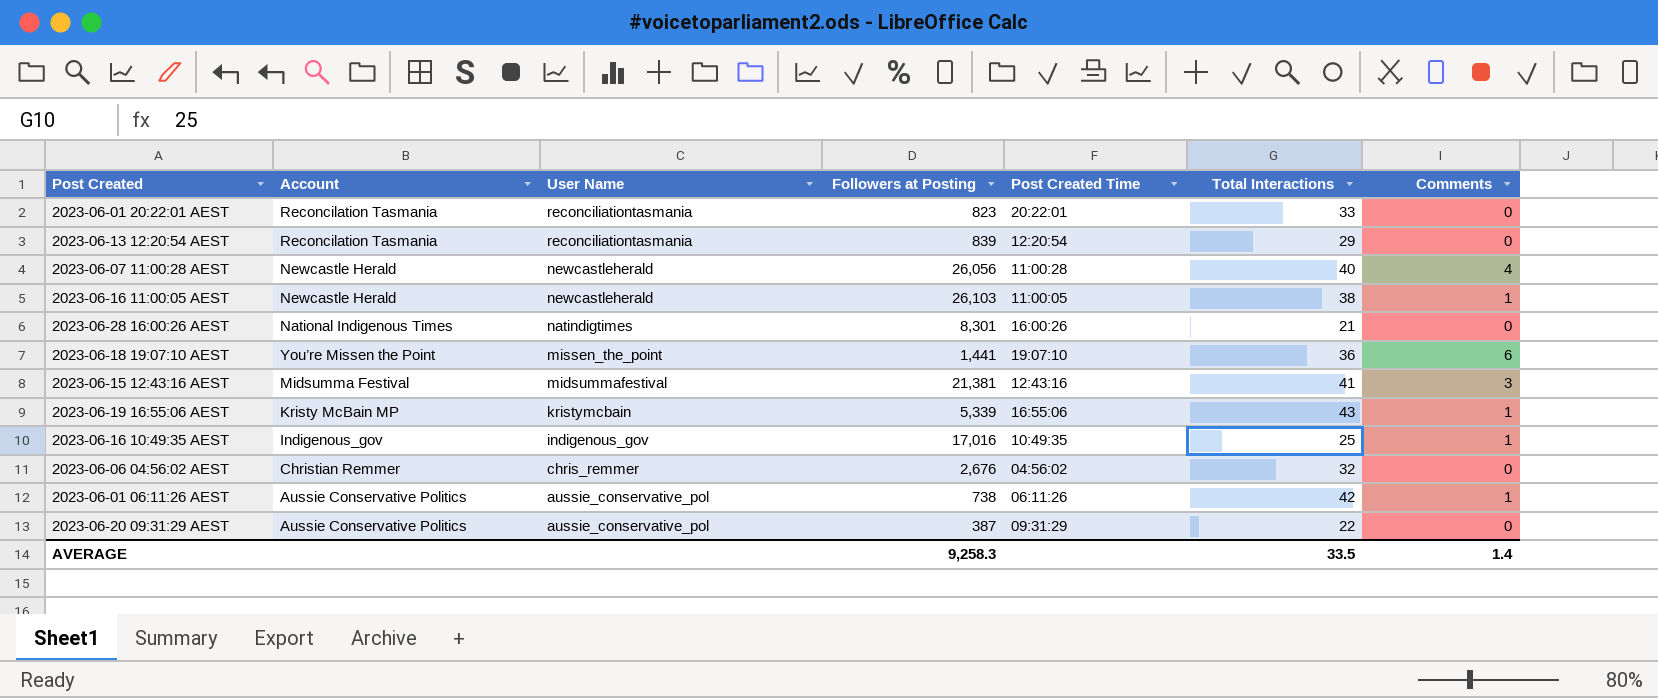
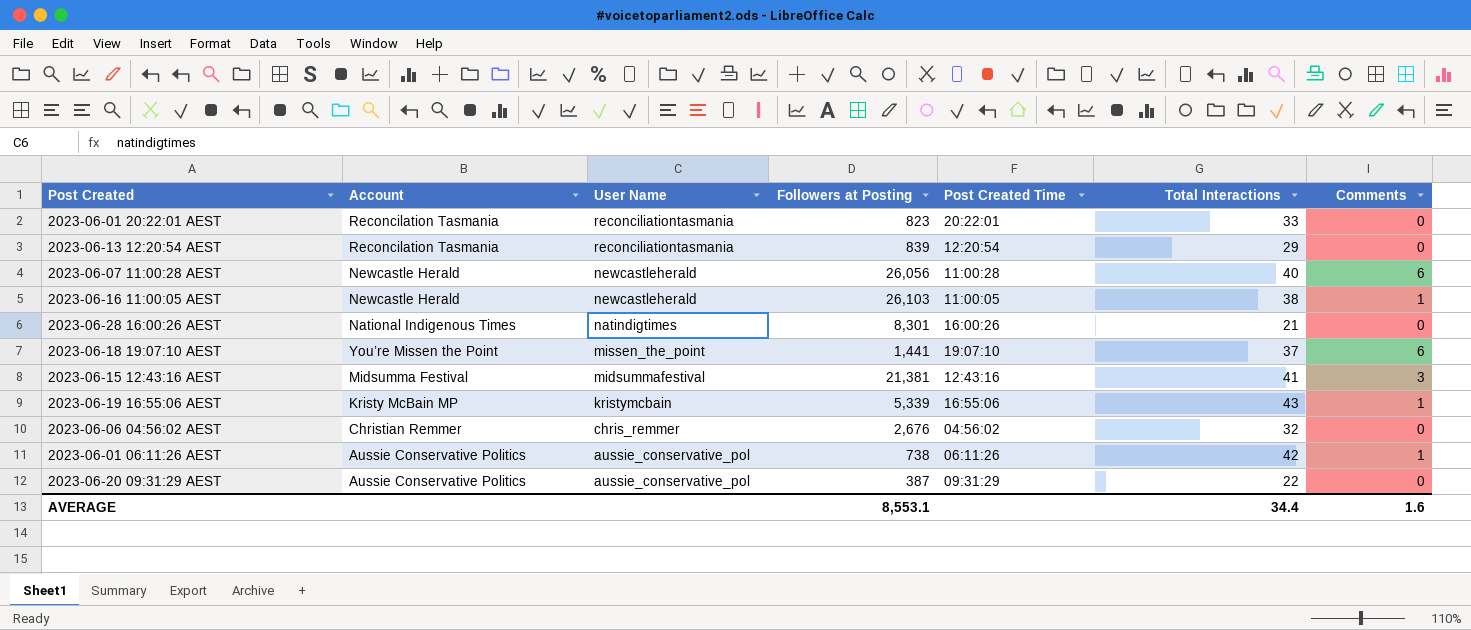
row 2023-06-16 10:49:35 AEST: Indigenous_gov | indigenous_gov | 17,016 | 10:49:35 | 25 | 1 -> none
2023-06-07 11:00:28 AEST | Comments: 4 -> 6
2023-06-18 19:07:10 AEST | Total Interactions: 36 -> 37
AVERAGE | Followers at Posting: 9,258.3 -> 8,553.1
AVERAGE | Total Interactions: 33.5 -> 34.4
AVERAGE | Comments: 1.4 -> 1.6

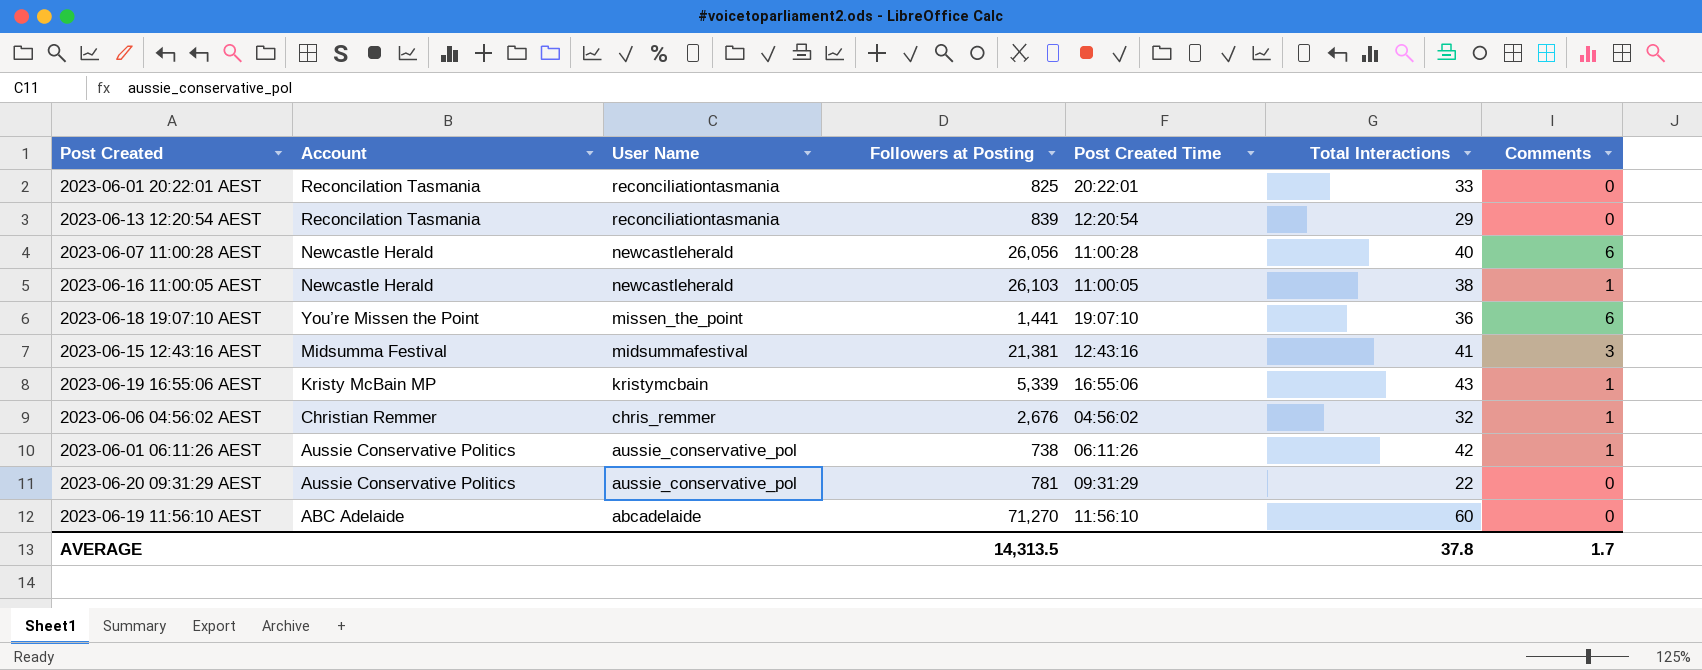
row 2023-06-28 16:00:26 AEST: National Indigenous Times | natindigtimes | 8,301 | 16:00:26 | 21 | 0 -> none
2023-06-01 20:22:01 AEST | Followers at Posting: 823 -> 825
2023-06-18 19:07:10 AEST | Total Interactions: 37 -> 36
2023-06-06 04:56:02 AEST | Comments: 0 -> 1
2023-06-20 09:31:29 AEST | Followers at Posting: 387 -> 781
row 2023-06-19 11:56:10 AEST: none -> ABC Adelaide | abcadelaide | 71,270 | 11:56:10 | 60 | 0
AVERAGE | Followers at Posting: 8,553.1 -> 14,313.5
AVERAGE | Total Interactions: 34.4 -> 37.8
AVERAGE | Comments: 1.6 -> 1.7

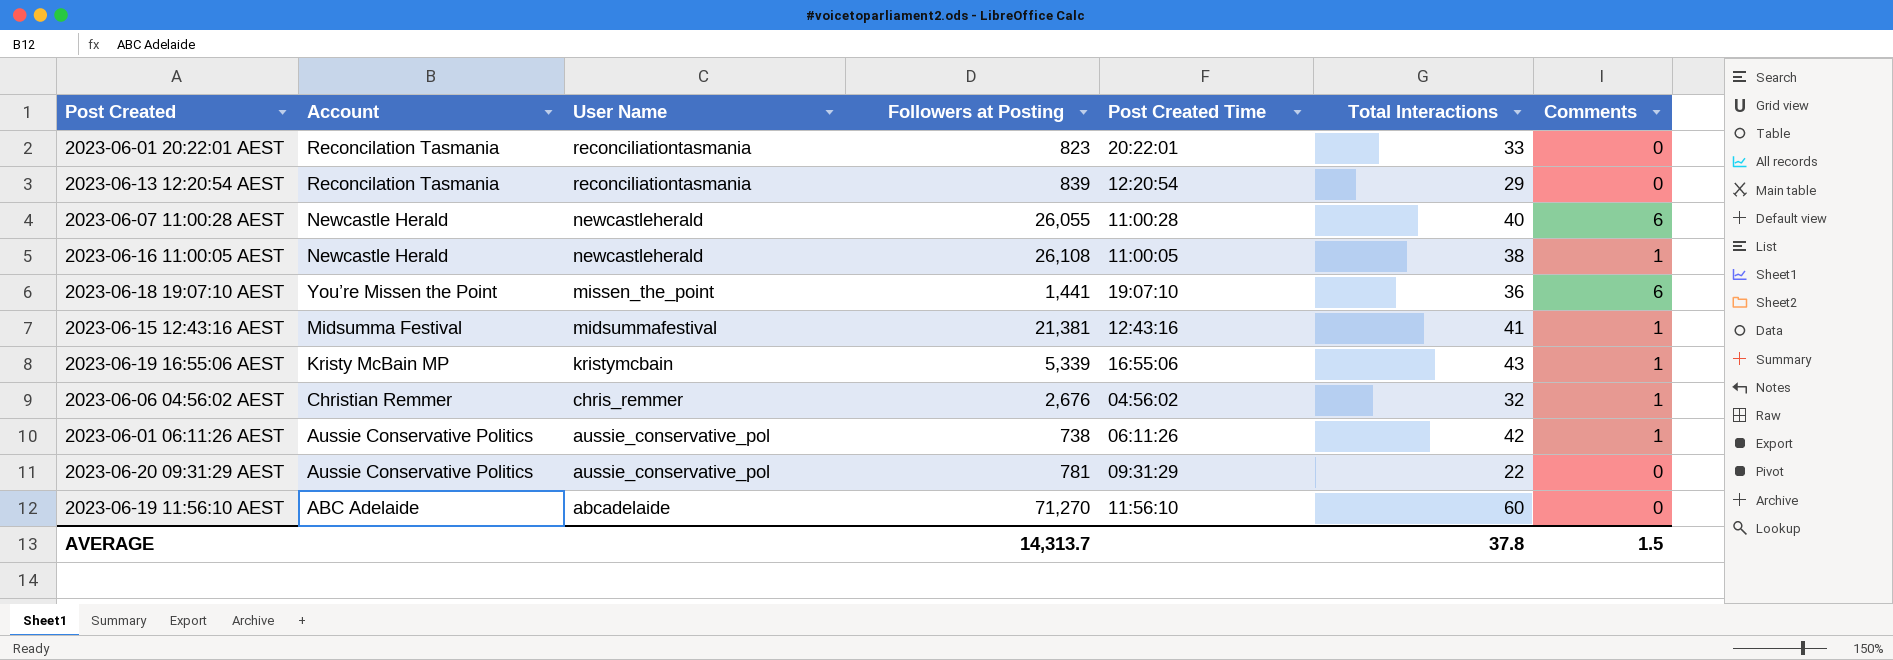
2023-06-01 20:22:01 AEST | Followers at Posting: 825 -> 823
2023-06-07 11:00:28 AEST | Followers at Posting: 26,056 -> 26,055
2023-06-16 11:00:05 AEST | Followers at Posting: 26,103 -> 26,108
2023-06-15 12:43:16 AEST | Comments: 3 -> 1
AVERAGE | Followers at Posting: 14,313.5 -> 14,313.7
AVERAGE | Comments: 1.7 -> 1.5

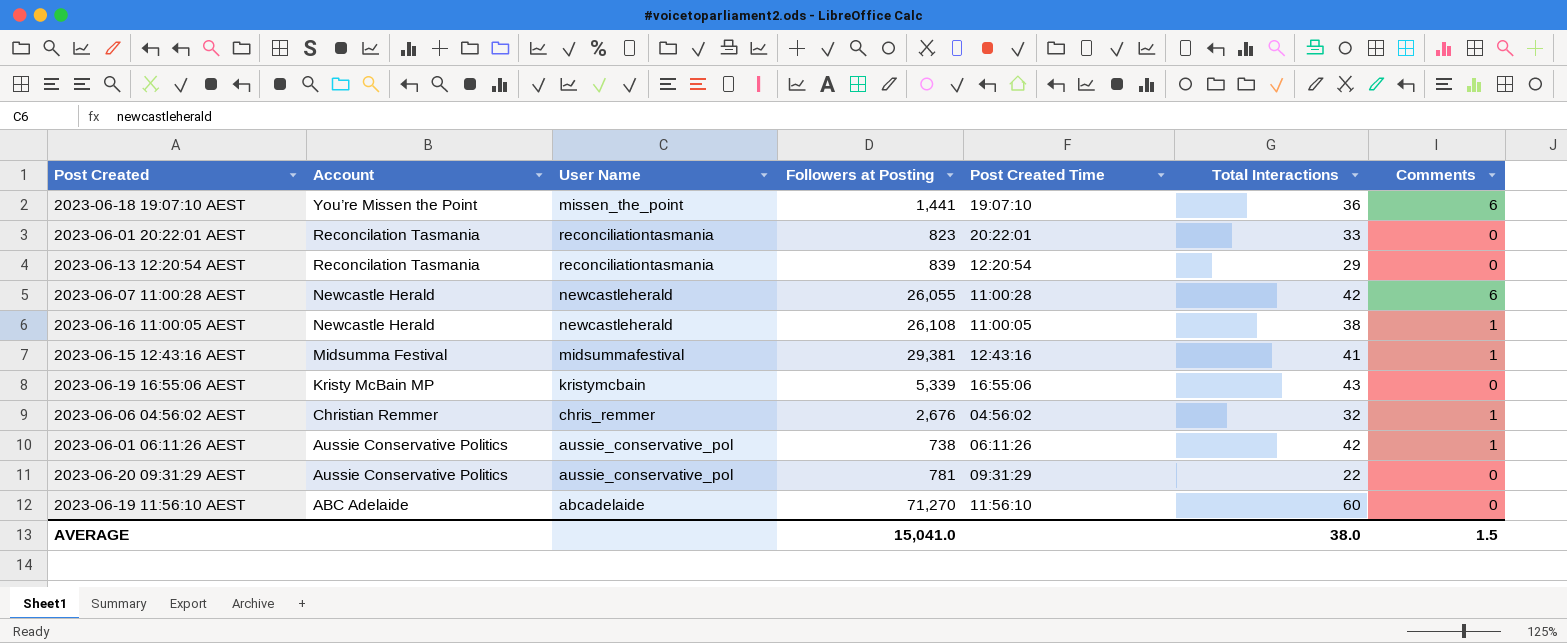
row order: User Name descending -> Account descending
2023-06-07 11:00:28 AEST | Total Interactions: 40 -> 42
2023-06-15 12:43:16 AEST | Followers at Posting: 21,381 -> 29,381
2023-06-19 16:55:06 AEST | Comments: 1 -> 0
AVERAGE | Followers at Posting: 14,313.7 -> 15,041.0
AVERAGE | Total Interactions: 37.8 -> 38.0

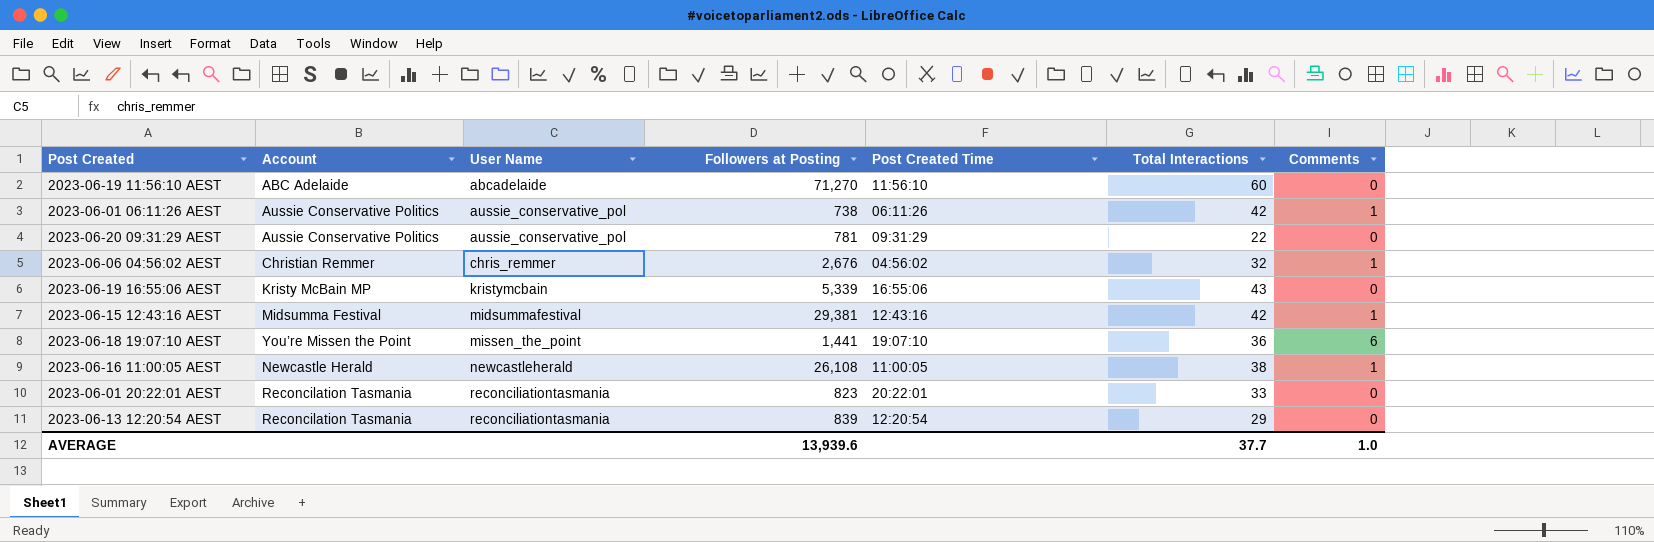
row order: Account descending -> User Name ascending
row 2023-06-07 11:00:28 AEST: Newcastle Herald | newcastleherald | 26,055 | 11:00:28 | 42 | 6 -> none
2023-06-15 12:43:16 AEST | Total Interactions: 41 -> 42
AVERAGE | Followers at Posting: 15,041.0 -> 13,939.6
AVERAGE | Total Interactions: 38.0 -> 37.7
AVERAGE | Comments: 1.5 -> 1.0

